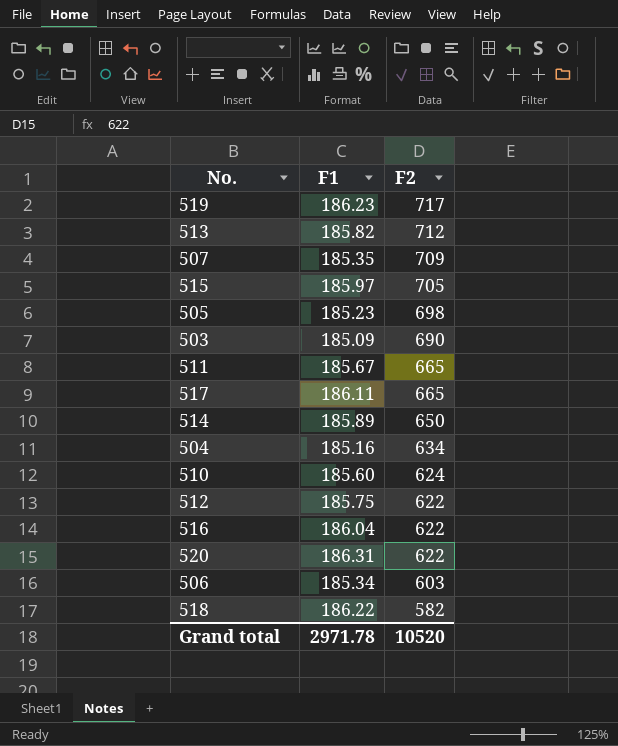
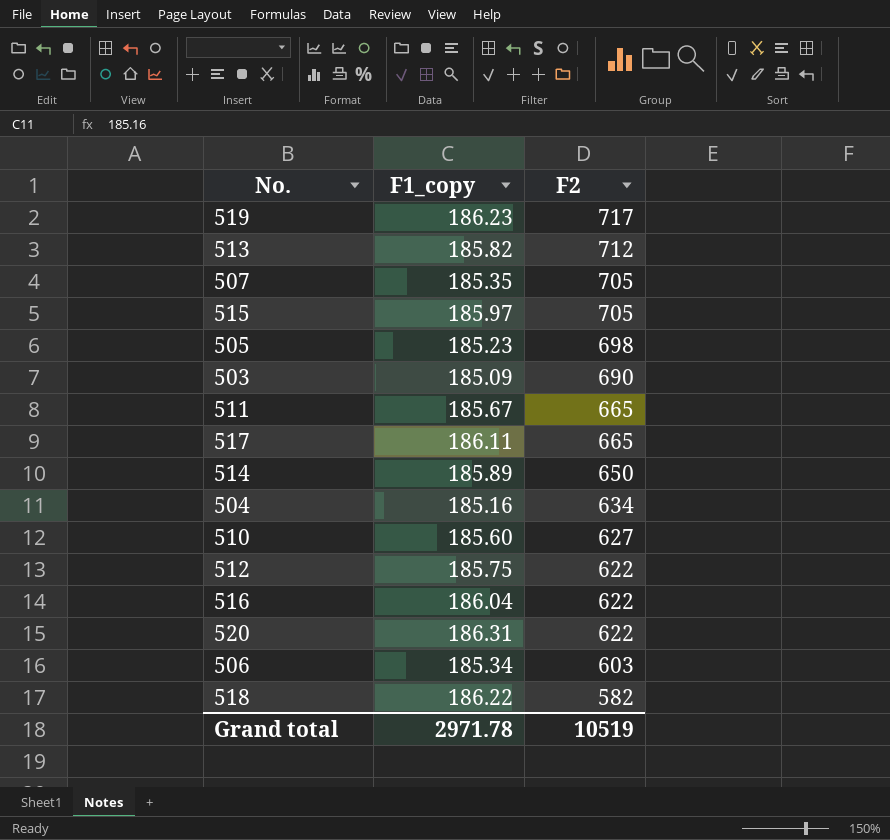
column name: F1 -> F1_copy
507 | F2: 709 -> 705
510 | F2: 624 -> 627
Grand total | F2: 10520 -> 10519

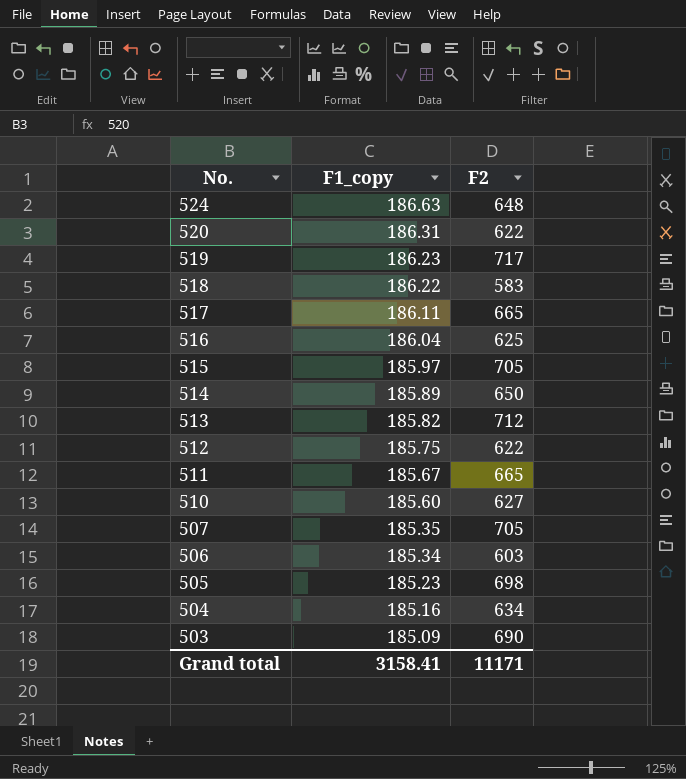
row order: F2 descending -> No. descending
row 524: none -> 186.63 | 648
518 | F2: 582 -> 583
516 | F2: 622 -> 625
Grand total | F1_copy: 2971.78 -> 3158.41
Grand total | F2: 10519 -> 11171

